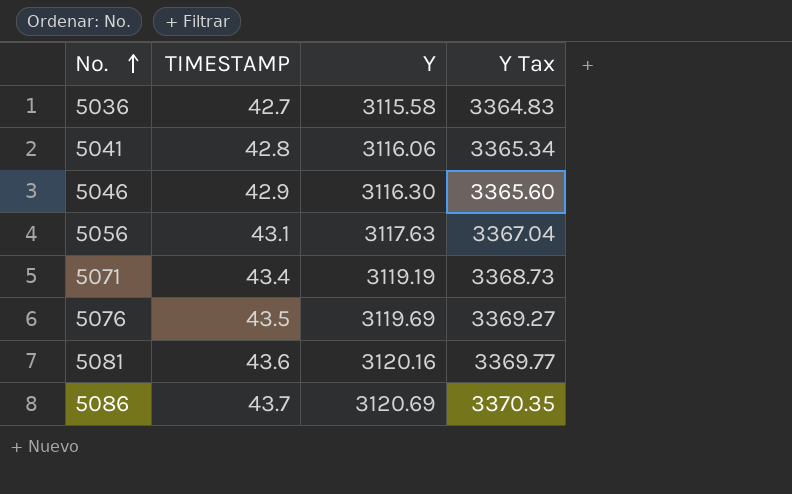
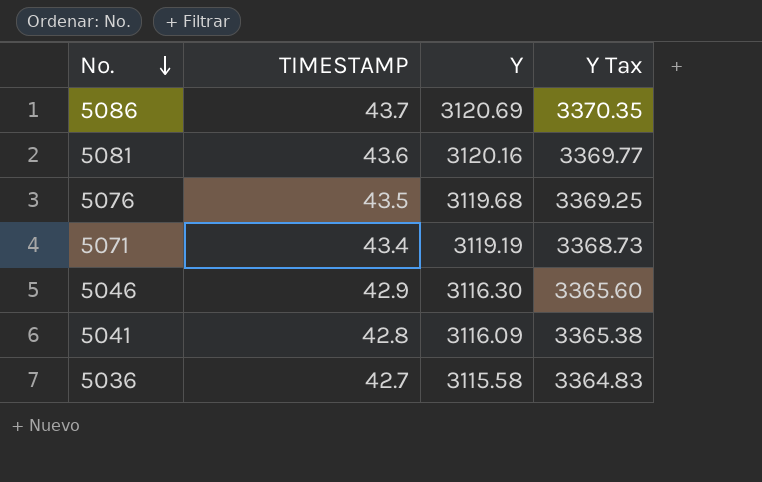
row order: No. ascending -> No. descending
row 5056: 43.1 | 3117.63 | 3367.04 -> none
5076 | Y: 3119.69 -> 3119.68
5076 | Y Tax: 3369.27 -> 3369.25
5041 | Y: 3116.06 -> 3116.09
5041 | Y Tax: 3365.34 -> 3365.38

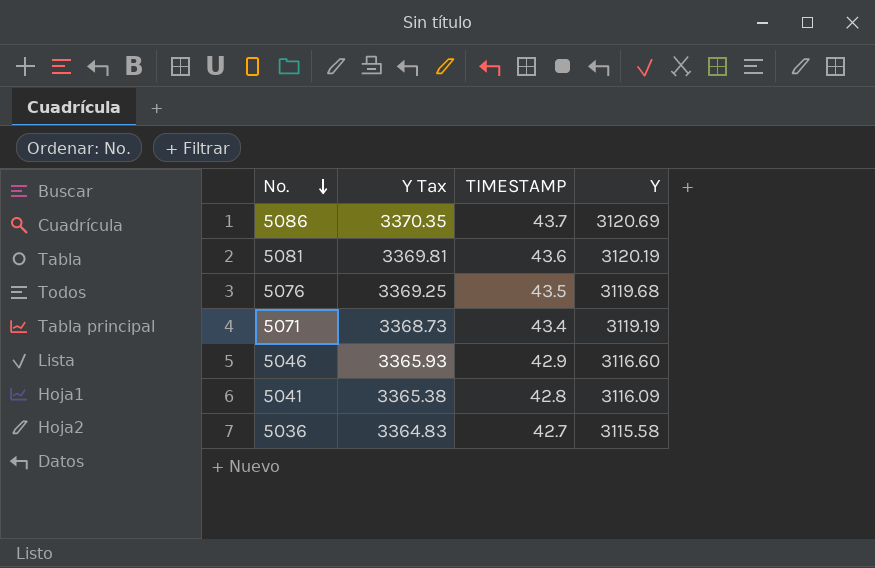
column Y Tax | position: 4 -> 2
5081 | Y Tax: 3369.77 -> 3369.81
5081 | Y: 3120.16 -> 3120.19
5046 | Y Tax: 3365.60 -> 3365.93
5046 | Y: 3116.30 -> 3116.60

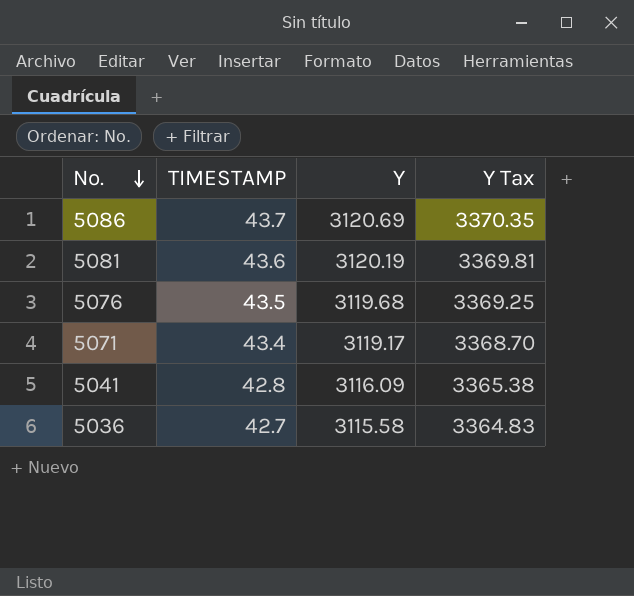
column Y Tax | position: 2 -> 4
row 5046: 3365.93 | 42.9 | 3116.60 -> none
5071 | Y: 3119.19 -> 3119.17
5071 | Y Tax: 3368.73 -> 3368.70

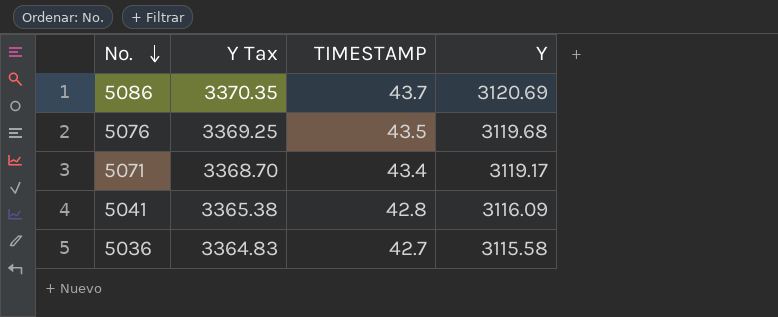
column Y Tax | position: 4 -> 2
row 5081: 43.6 | 3120.19 | 3369.81 -> none

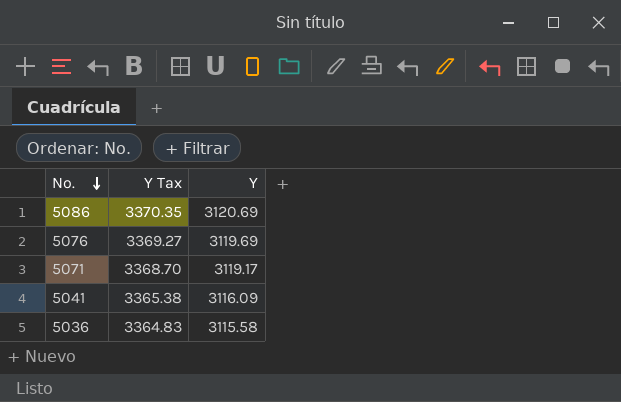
column TIMESTAMP | position: 3 -> none
5076 | Y Tax: 3369.25 -> 3369.27
5076 | Y: 3119.68 -> 3119.69

